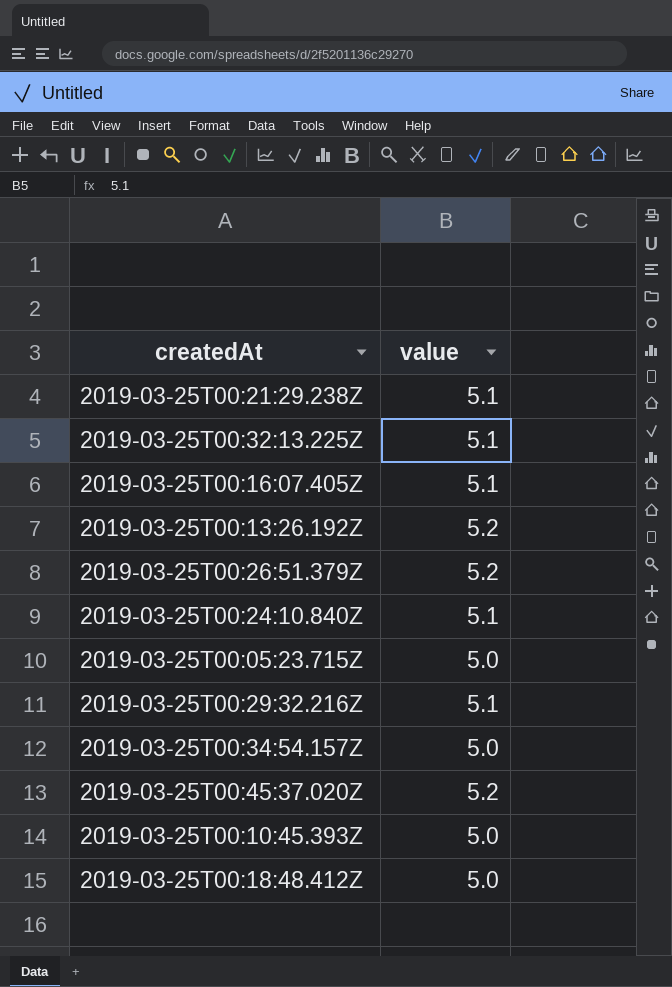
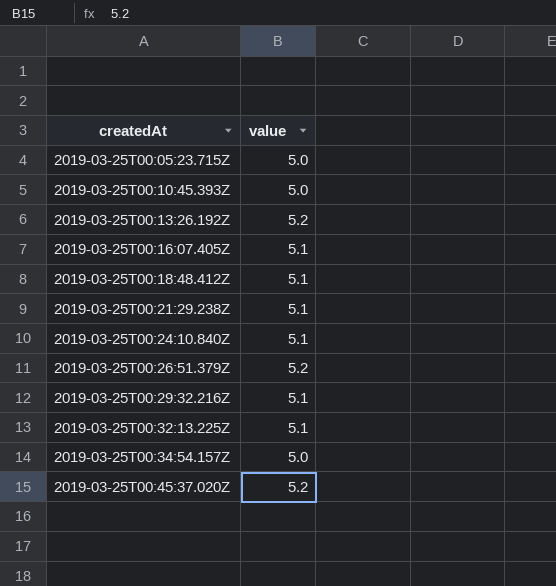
row order: none -> createdAt ascending
2019-03-25T00:18:48.412Z | value: 5.0 -> 5.1

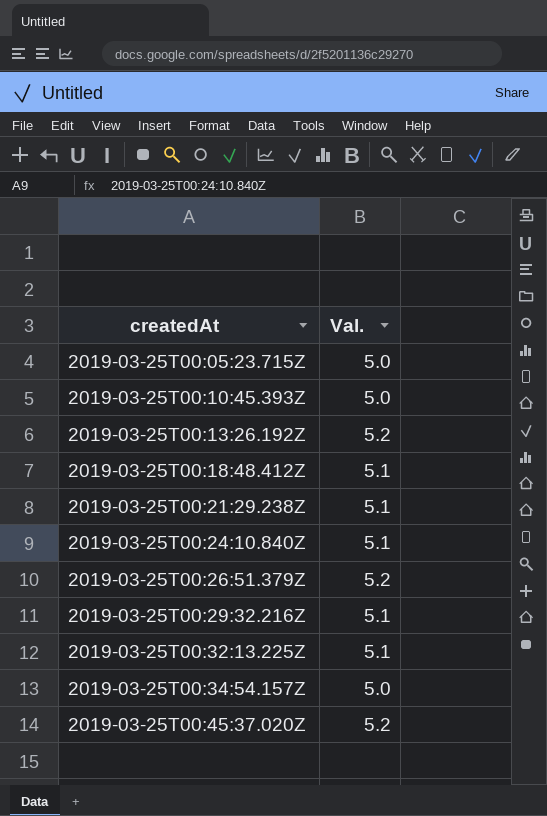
column name: value -> Val.
row 2019-03-25T00:16:07.405Z: 5.1 -> none

